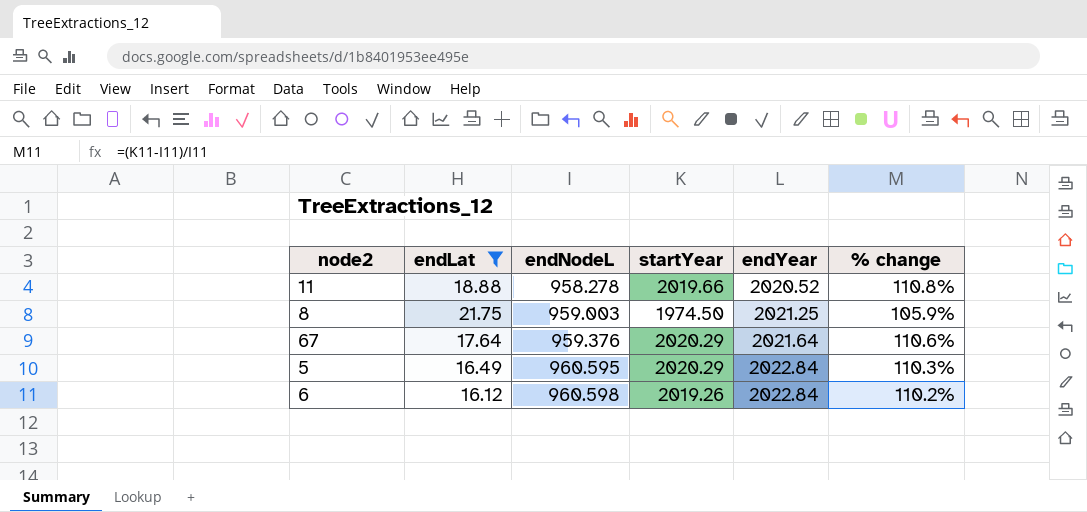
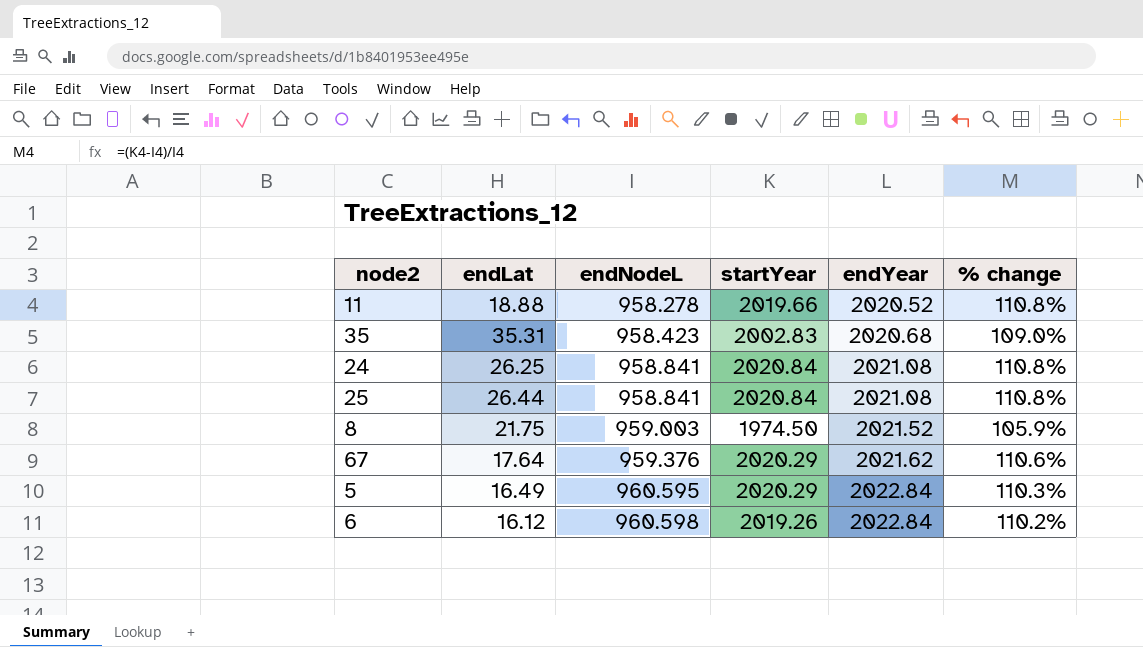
filter: endLat <= 21.75 -> none
8 | endYear: 2021.25 -> 2021.52
67 | endYear: 2021.64 -> 2021.62

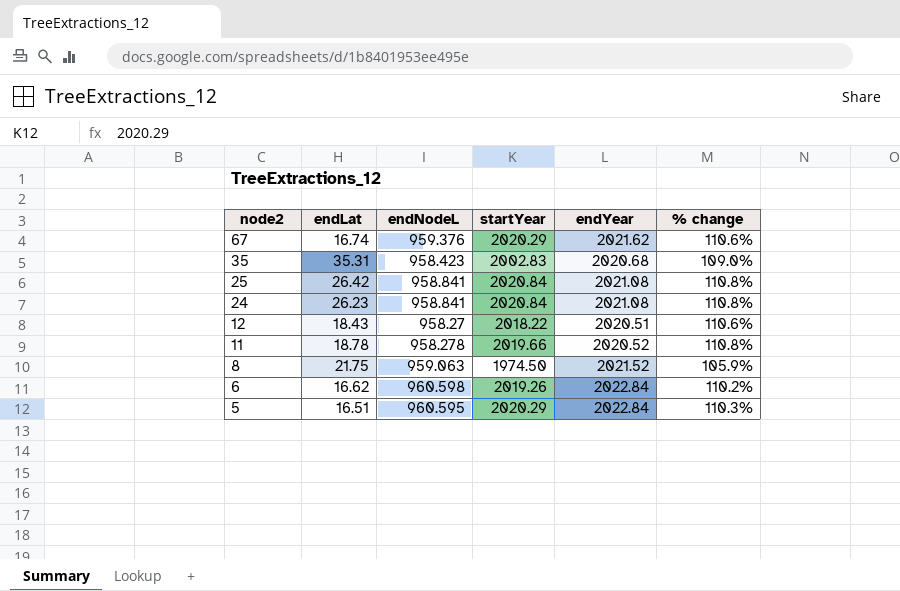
row order: endNodeL ascending -> node2 descending
67 | endLat: 17.64 -> 16.74
25 | endLat: 26.44 -> 26.42
24 | endLat: 26.25 -> 26.23
row 12: none -> 18.43 | 958.27 | 2018.22 | 2020.51 | 110.6%
11 | endLat: 18.88 -> 18.78
8 | endNodeL: 959.003 -> 959.063
6 | endLat: 16.12 -> 16.62
5 | endLat: 16.49 -> 16.51

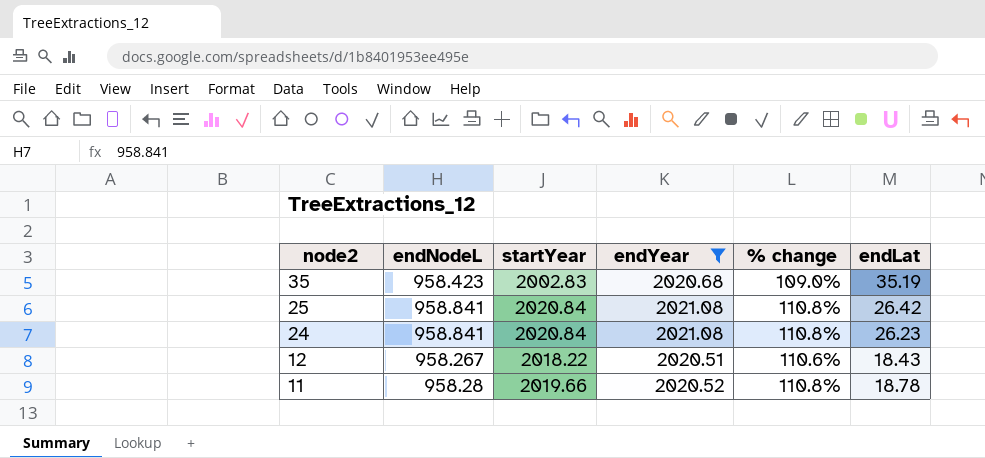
filter: none -> endYear <= 2021.08
column endLat | position: 2 -> 6
35 | endLat: 35.31 -> 35.19
12 | endNodeL: 958.27 -> 958.267
11 | endNodeL: 958.278 -> 958.28

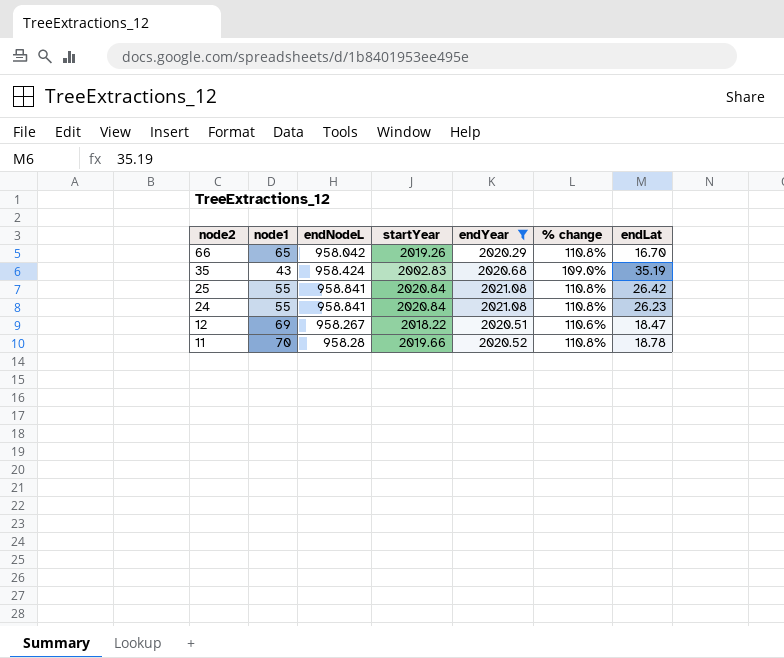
column node1 | position: none -> 2
row 66: none -> 65 | 958.042 | 2019.26 | 2020.29 | 110.8% | 16.70
35 | endNodeL: 958.423 -> 958.424
12 | endLat: 18.43 -> 18.47

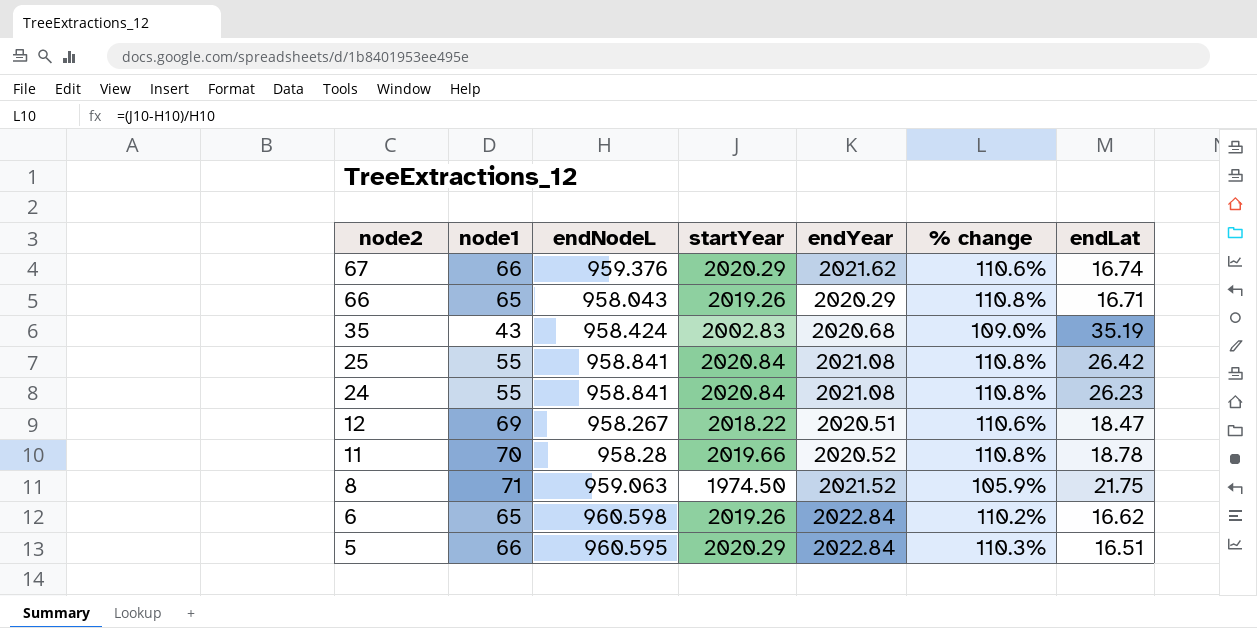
filter: endYear <= 2021.08 -> none
66 | endNodeL: 958.042 -> 958.043
66 | endLat: 16.70 -> 16.71

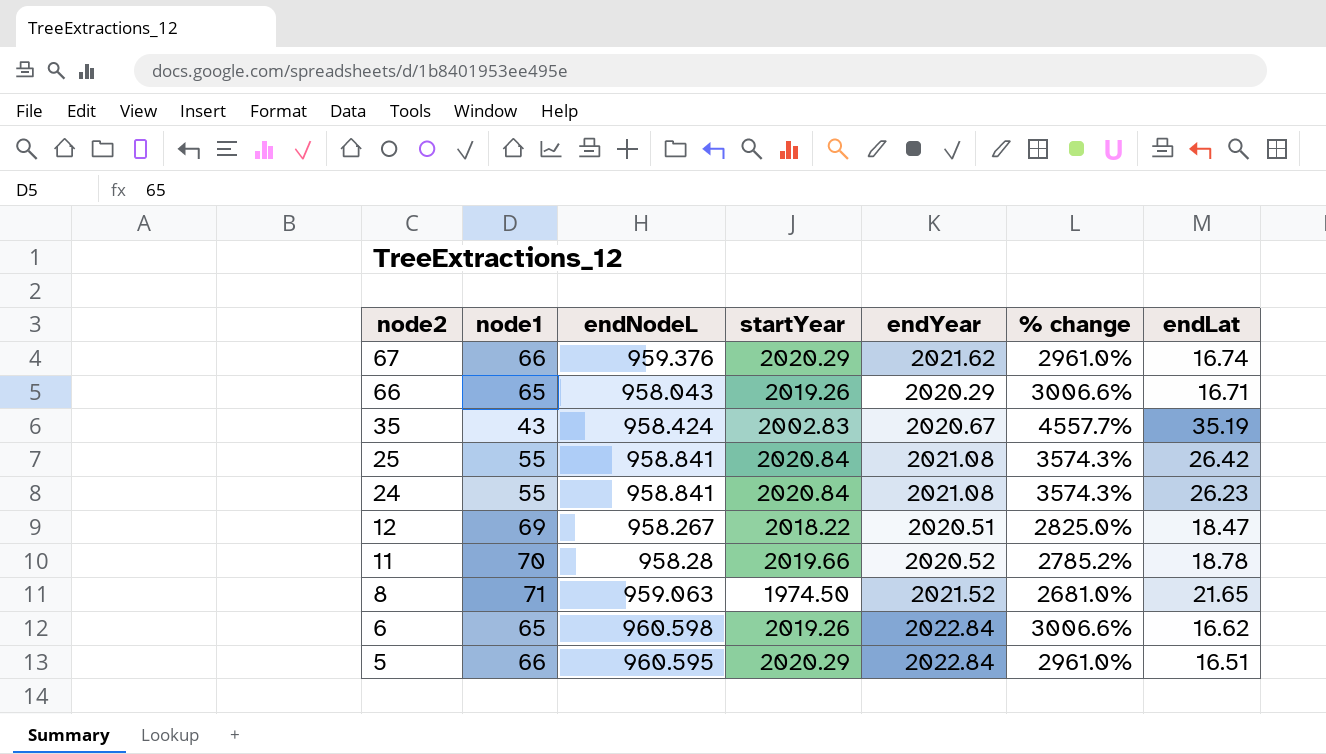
column % change | formula: ([startYear] - [endNodeL]) / [endNodeL] -> ([startYear] - [node1]) / [node1]
35 | endYear: 2020.68 -> 2020.67
8 | endLat: 21.75 -> 21.65

